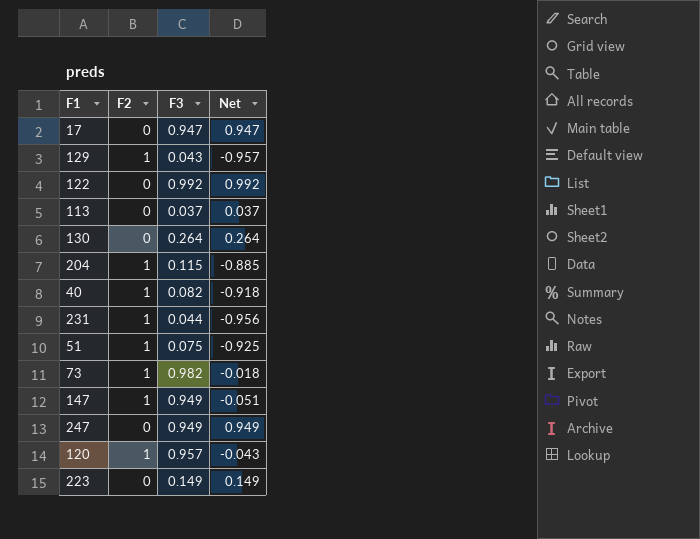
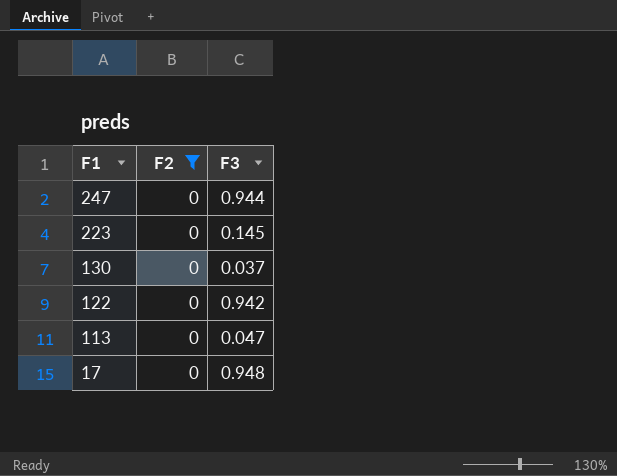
filter: none -> F2 = 0
row order: none -> F1 descending
column Net | formula: [F3] - [F2] -> none
247 | F3: 0.949 -> 0.944
223 | F3: 0.149 -> 0.145
130 | F3: 0.264 -> 0.037
122 | F3: 0.992 -> 0.942
113 | F3: 0.037 -> 0.047
17 | F3: 0.947 -> 0.948

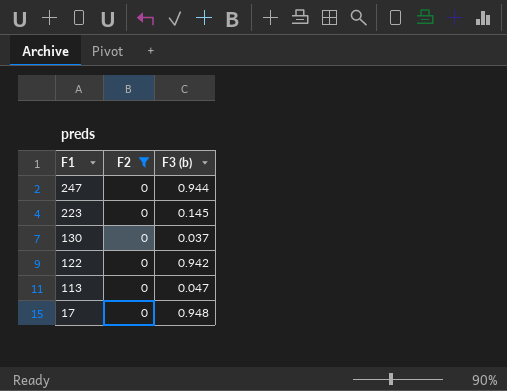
column name: F3 -> F3 (b)

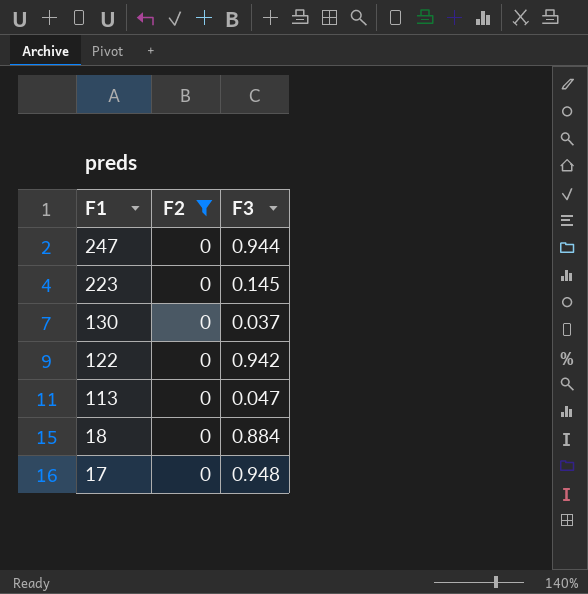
column name: F3 (b) -> F3
row 18: none -> 0 | 0.884

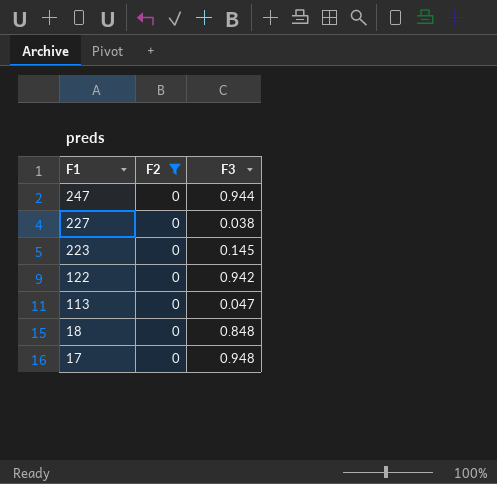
row 130: 0 | 0.037 -> none
row 227: none -> 0 | 0.038
18 | F3: 0.884 -> 0.848

